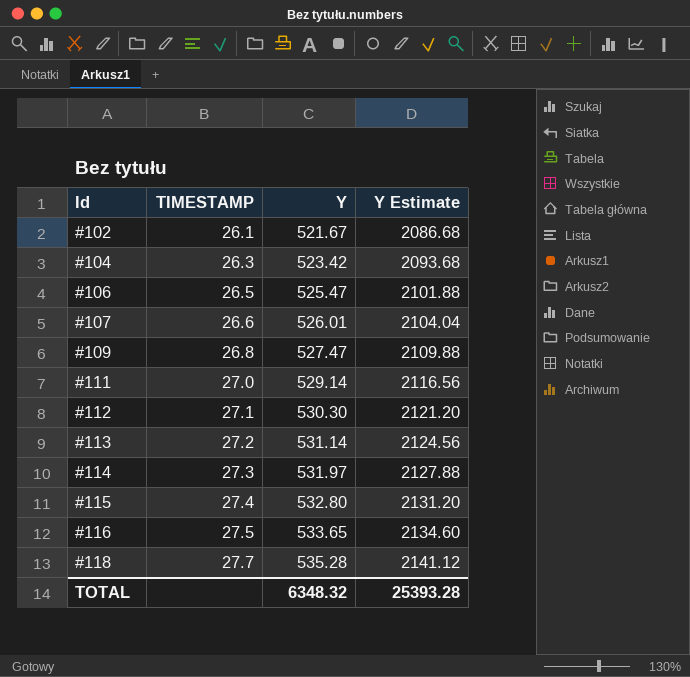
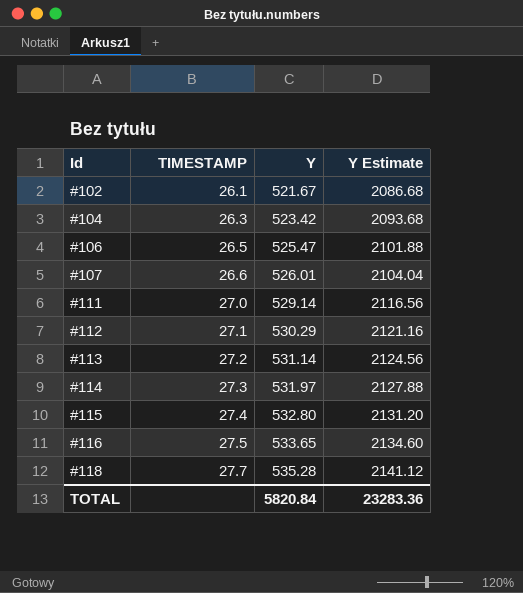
row #109: 26.8 | 527.47 | 2109.88 -> none
#112 | Y: 530.30 -> 530.29
#112 | Y Estimate: 2121.20 -> 2121.16
TOTAL | Y: 6348.32 -> 5820.84
TOTAL | Y Estimate: 25393.28 -> 23283.36

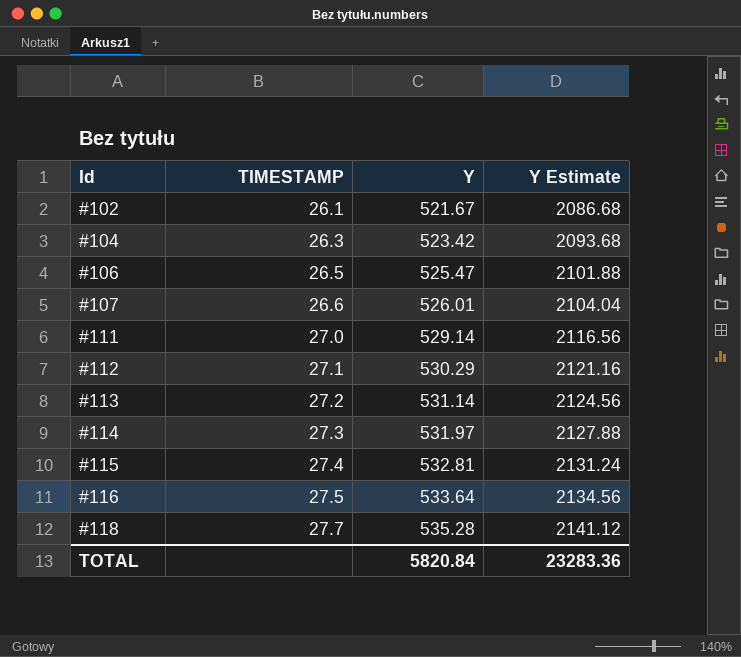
#115 | Y: 532.80 -> 532.81
#115 | Y Estimate: 2131.20 -> 2131.24
#116 | Y: 533.65 -> 533.64
#116 | Y Estimate: 2134.60 -> 2134.56

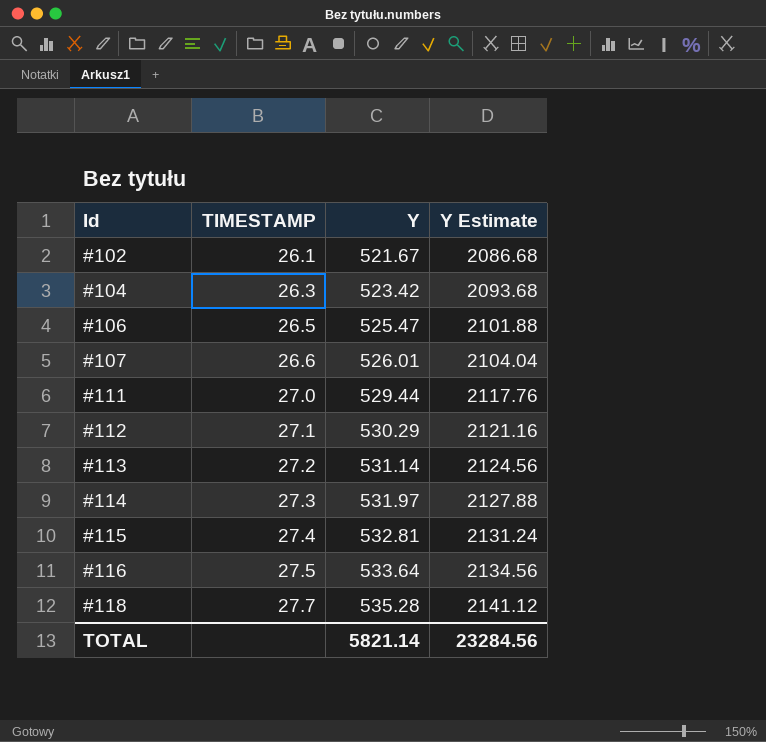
#111 | Y: 529.14 -> 529.44
#111 | Y Estimate: 2116.56 -> 2117.76
TOTAL | Y: 5820.84 -> 5821.14
TOTAL | Y Estimate: 23283.36 -> 23284.56

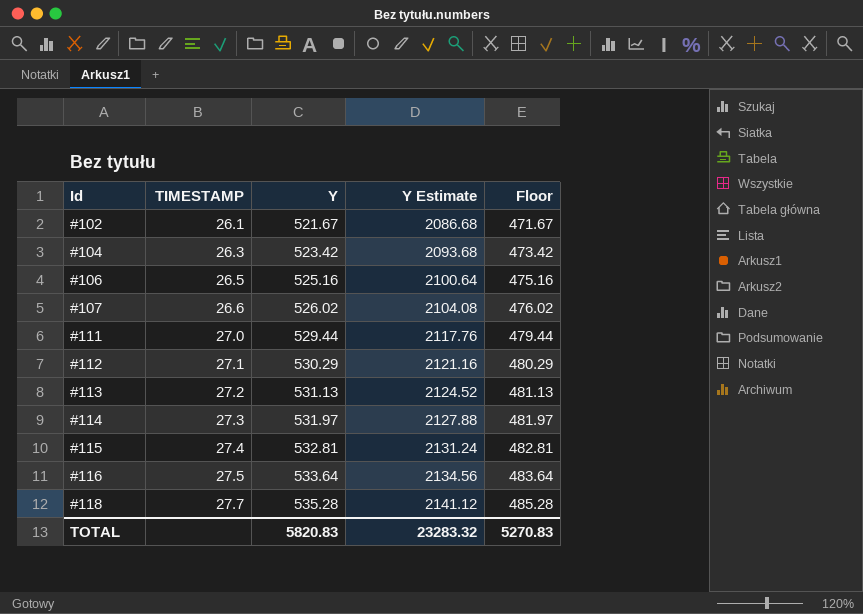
column Floor | formula: none -> [Y] - 50
#106 | Y: 525.47 -> 525.16
#106 | Y Estimate: 2101.88 -> 2100.64
#107 | Y: 526.01 -> 526.02
#107 | Y Estimate: 2104.04 -> 2104.08
#113 | Y: 531.14 -> 531.13
#113 | Y Estimate: 2124.56 -> 2124.52
TOTAL | Y: 5821.14 -> 5820.83
TOTAL | Y Estimate: 23284.56 -> 23283.32

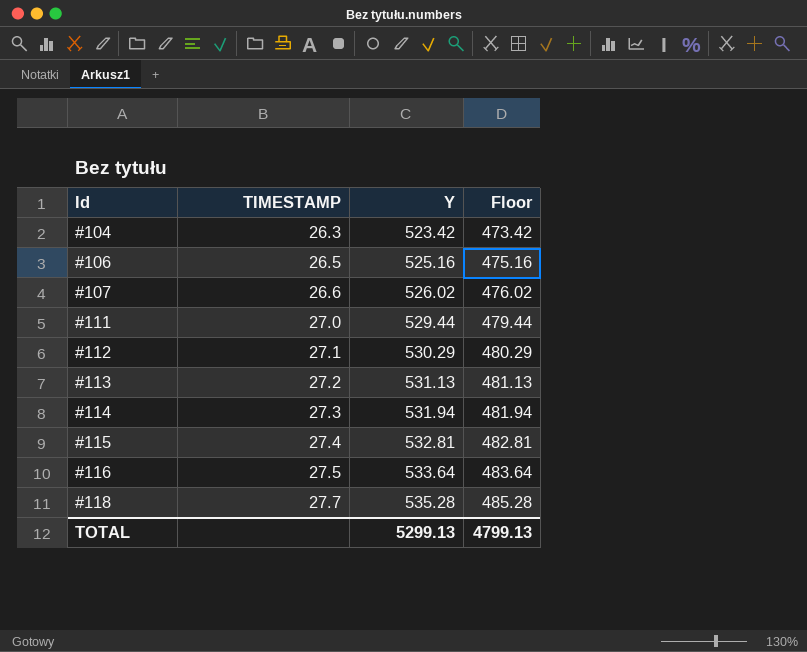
column Y Estimate | formula: [Y] * 4 -> none
row #102: 26.1 | 521.67 | 2086.68 | 471.67 -> none
#114 | Y: 531.97 -> 531.94
#114 | Floor: 481.97 -> 481.94
TOTAL | Y: 5820.83 -> 5299.13
TOTAL | Floor: 5270.83 -> 4799.13

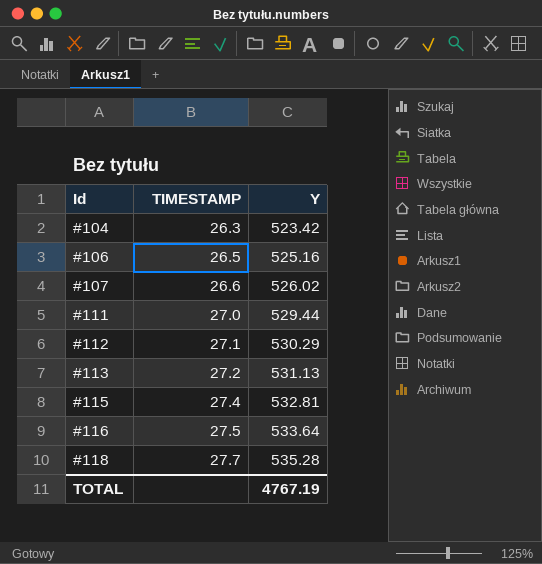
column Floor | formula: [Y] - 50 -> none
row #114: 27.3 | 531.94 | 481.94 -> none
TOTAL | Y: 5299.13 -> 4767.19

